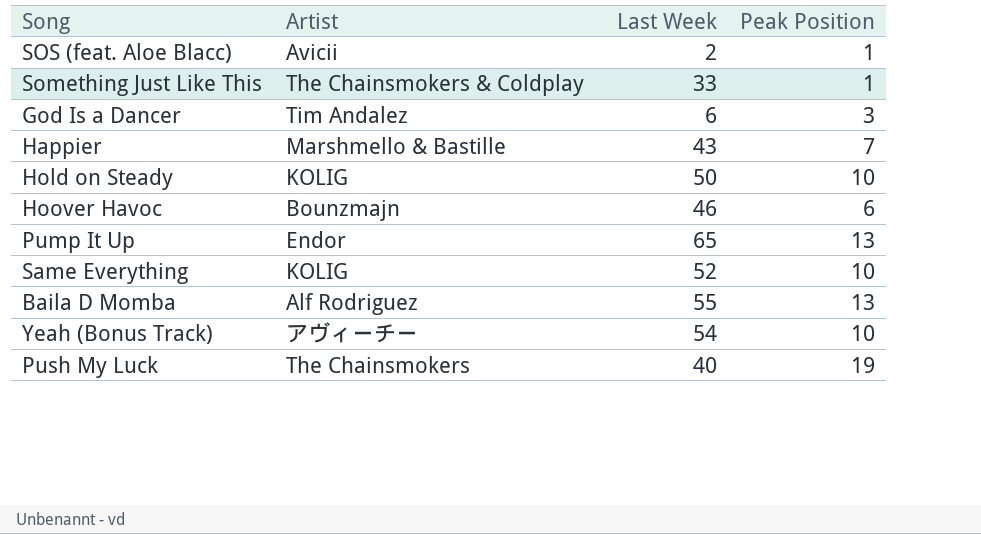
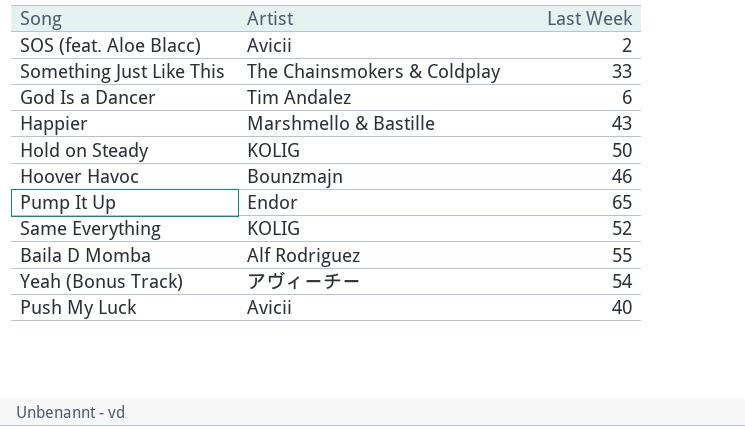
column Peak Position | position: 4 -> none
Push My Luck | Artist: The Chainsmokers -> Avicii

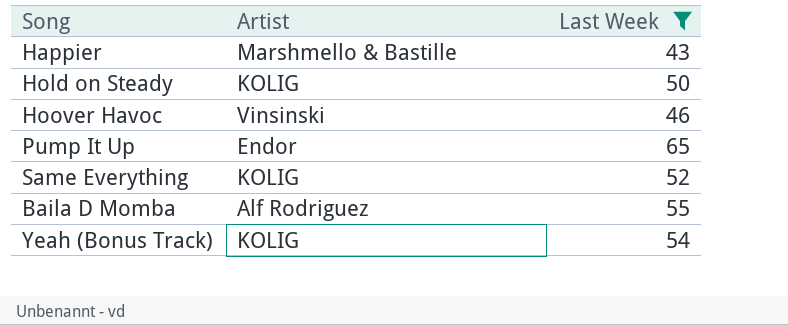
filter: none -> Last Week >= 43
Hoover Havoc | Artist: Bounzmajn -> Vinsinski
Yeah (Bonus Track) | Artist: アヴィーチー -> KOLIG

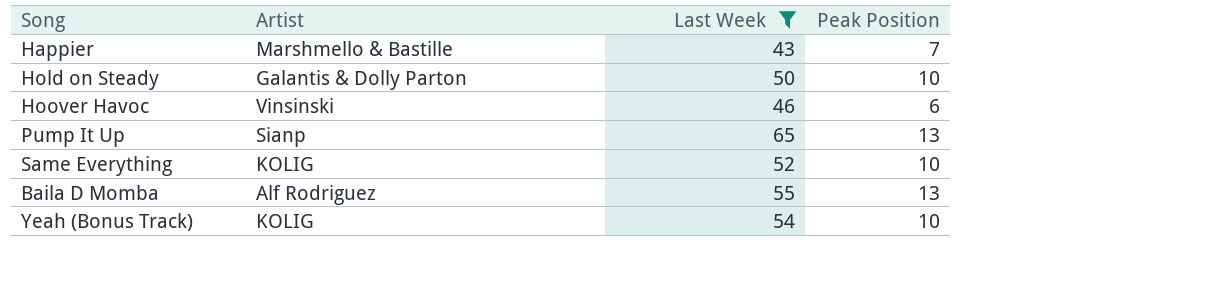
column Peak Position | position: none -> 4
Hold on Steady | Artist: KOLIG -> Galantis & Dolly Parton
Pump It Up | Artist: Endor -> Sianp

